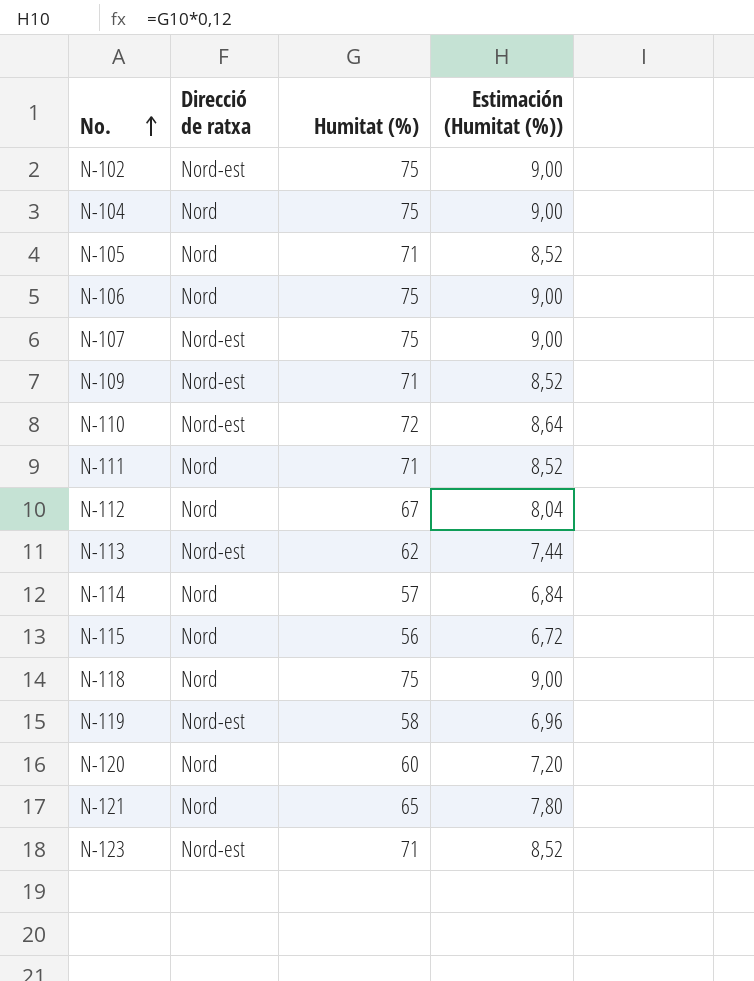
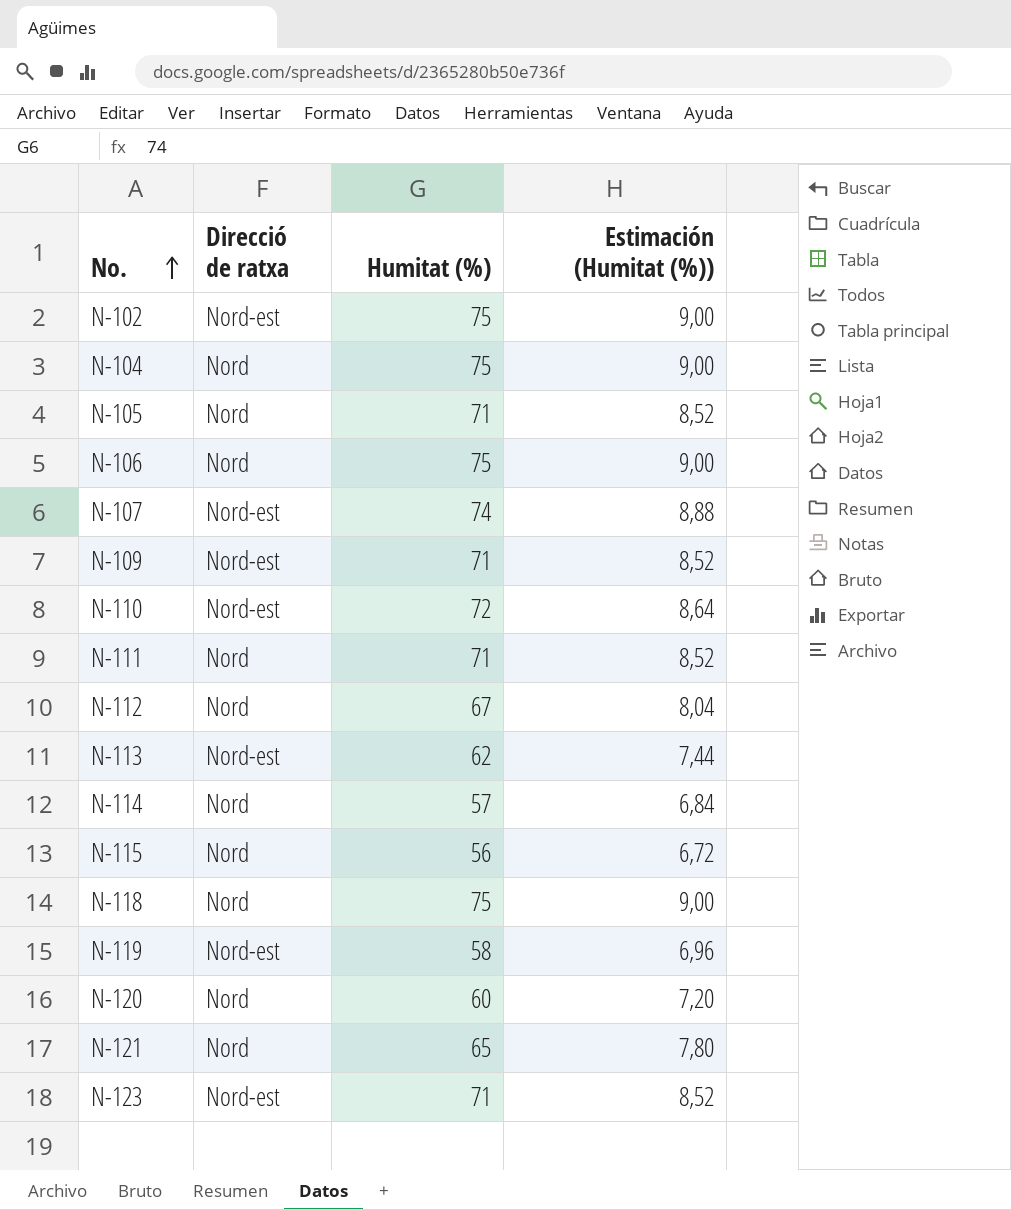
N-107 | Humitat (%): 75 -> 74
N-107 | Estimación (Humitat (%)): 9,00 -> 8,88

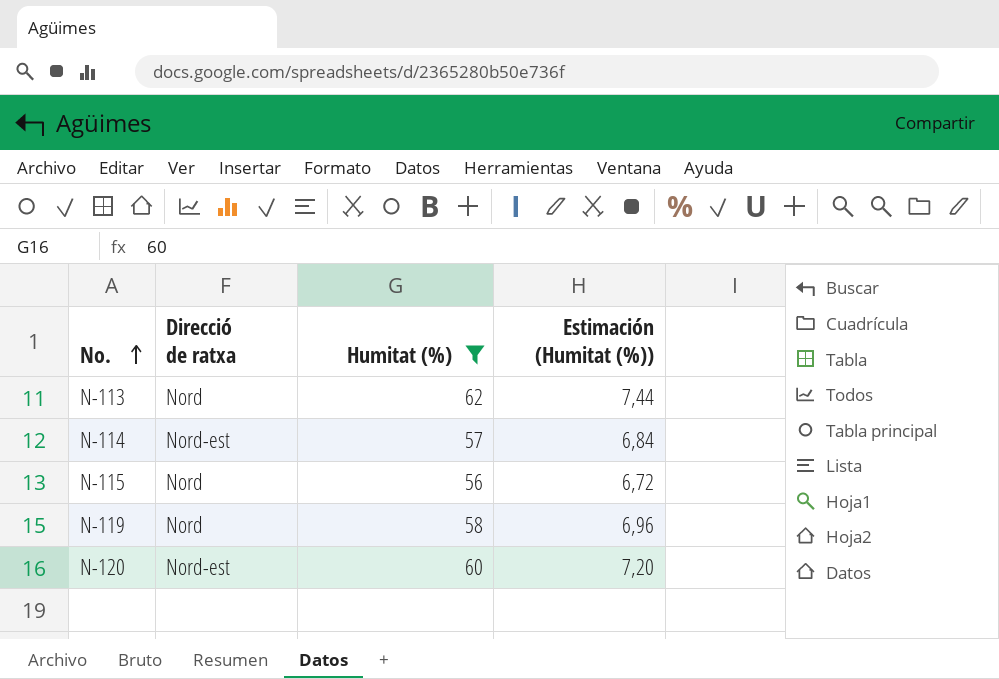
filter: none -> Humitat (%) <= 62
N-113 | Direcció de ratxa: Nord-est -> Nord
N-114 | Direcció de ratxa: Nord -> Nord-est
N-119 | Direcció de ratxa: Nord-est -> Nord
N-120 | Direcció de ratxa: Nord -> Nord-est

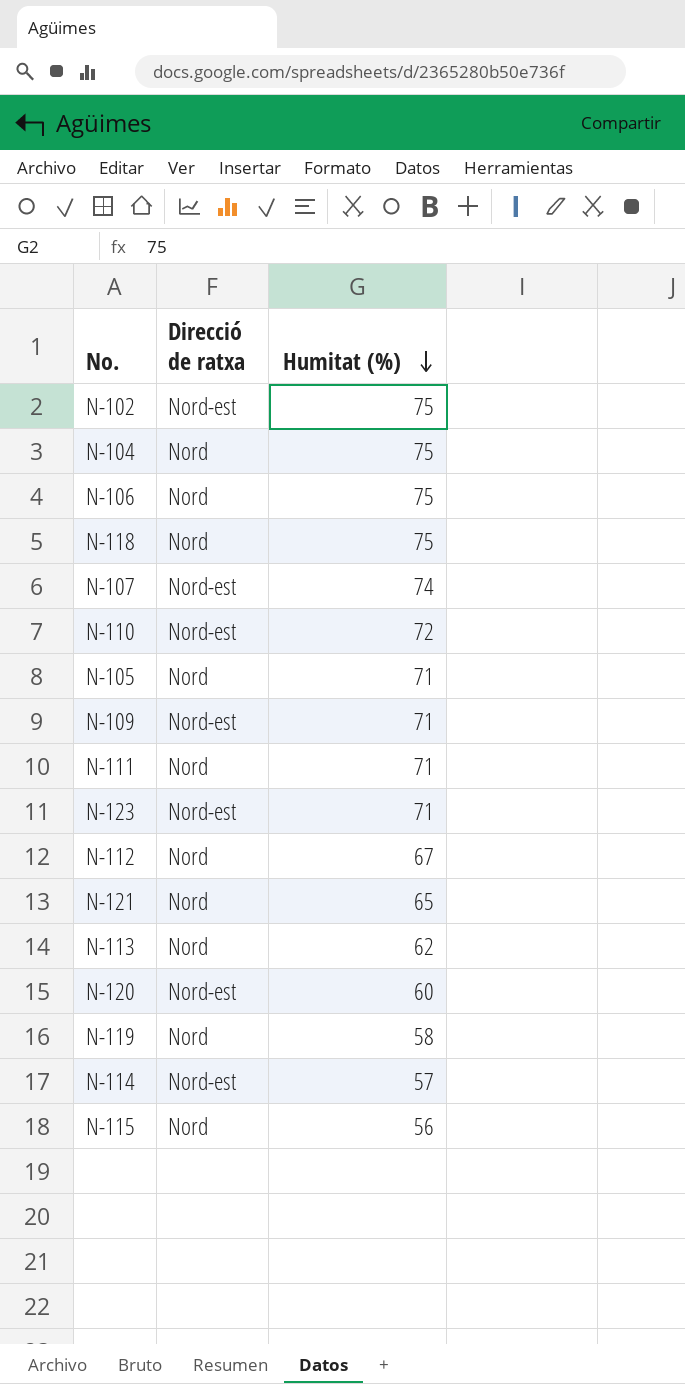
filter: Humitat (%) <= 62 -> none
row order: No. ascending -> Humitat (%) descending
column Estimación (Humitat (%)) | formula: [Humitat (%)] * 0,12 -> none

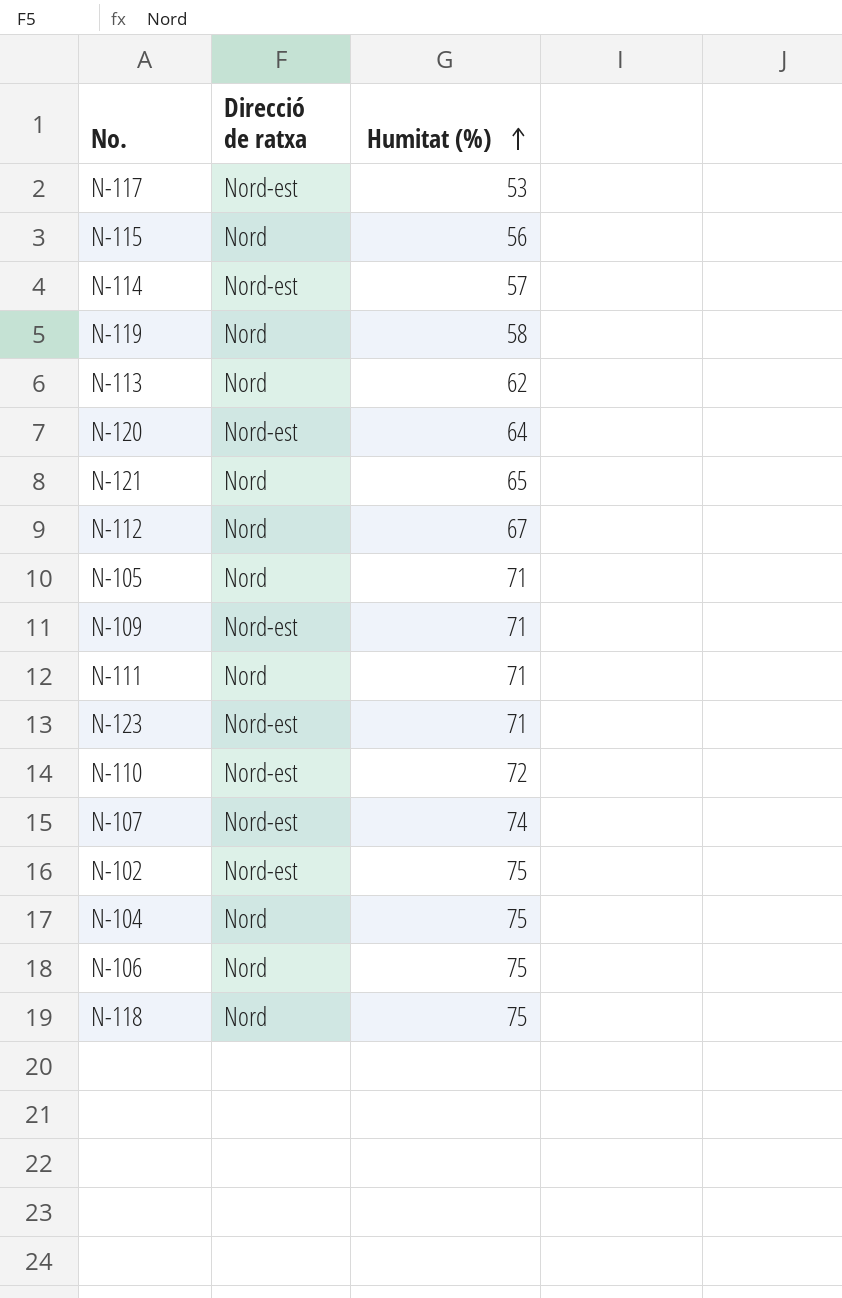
row order: Humitat (%) descending -> Humitat (%) ascending
row N-117: none -> Nord-est | 53
N-120 | Humitat (%): 60 -> 64

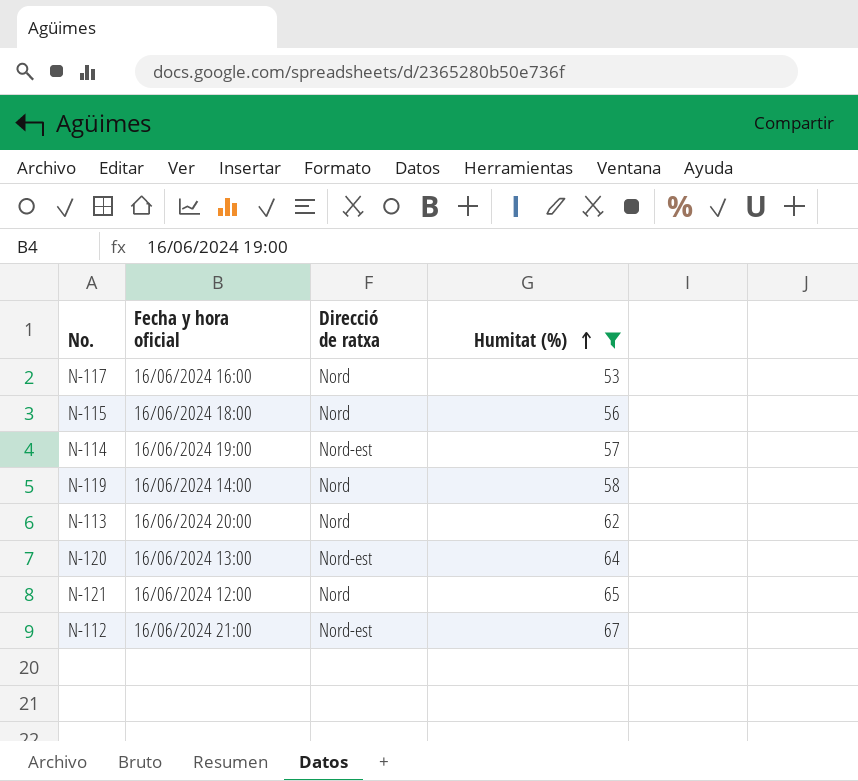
filter: none -> Humitat (%) <= 67
column Fecha y hora oficial | position: none -> 2
N-117 | Direcció de ratxa: Nord-est -> Nord
N-112 | Direcció de ratxa: Nord -> Nord-est

